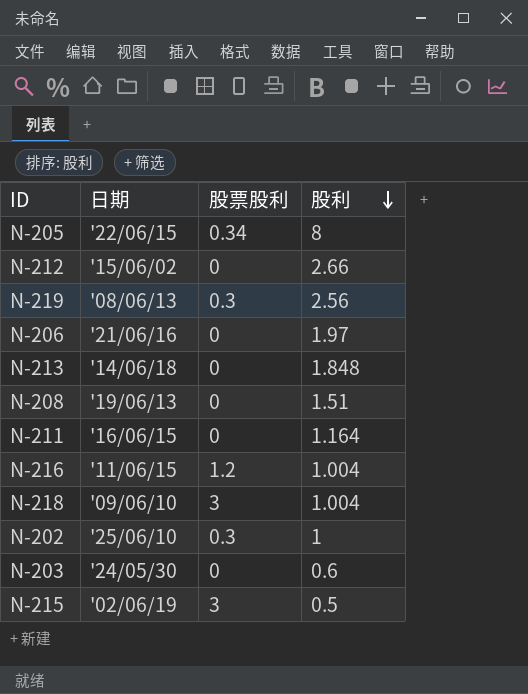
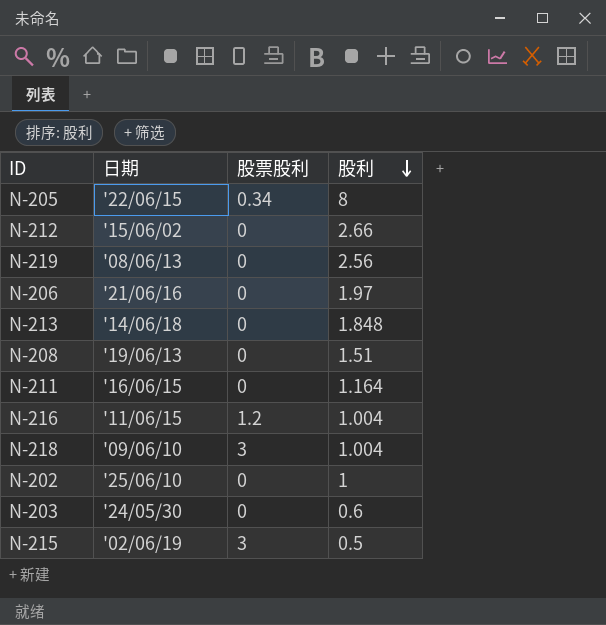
N-219 | 股票股利: 0.3 -> 0
N-202 | 股票股利: 0.3 -> 0

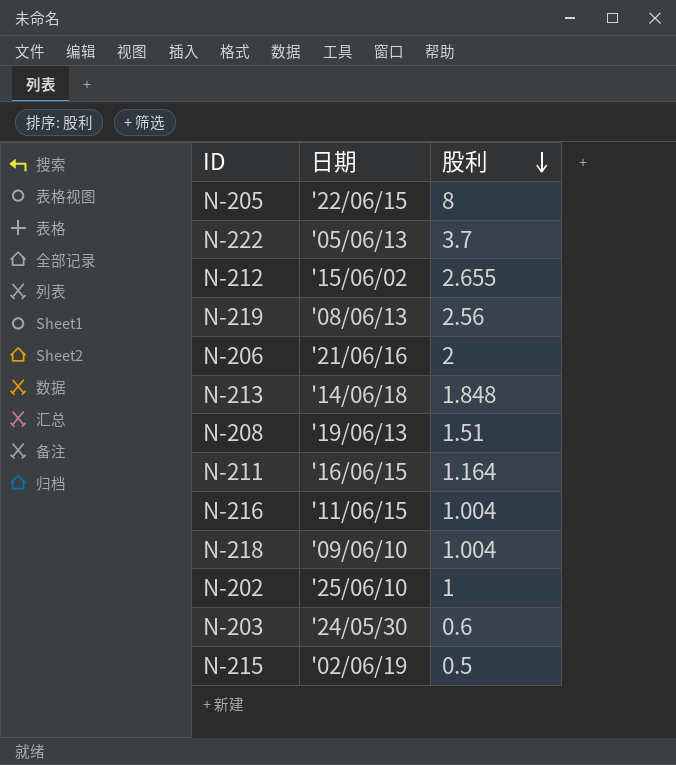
column 股票股利 | position: 3 -> none
row N-222: none -> '05/06/13 | 3.7
N-212 | 股利: 2.66 -> 2.655
N-206 | 股利: 1.97 -> 2

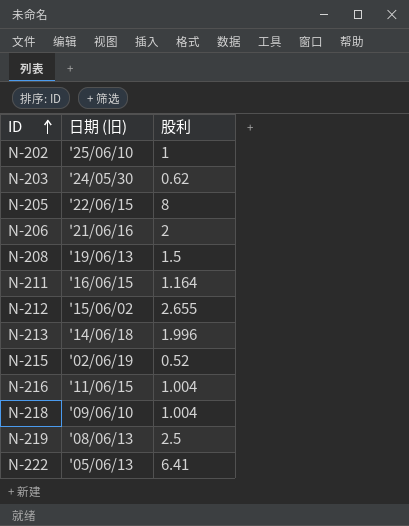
row order: 股利 descending -> ID ascending
column name: 日期 -> 日期 (旧)
N-203 | 股利: 0.6 -> 0.62
N-208 | 股利: 1.51 -> 1.5
N-213 | 股利: 1.848 -> 1.996
N-215 | 股利: 0.5 -> 0.52
N-219 | 股利: 2.56 -> 2.5
N-222 | 股利: 3.7 -> 6.41

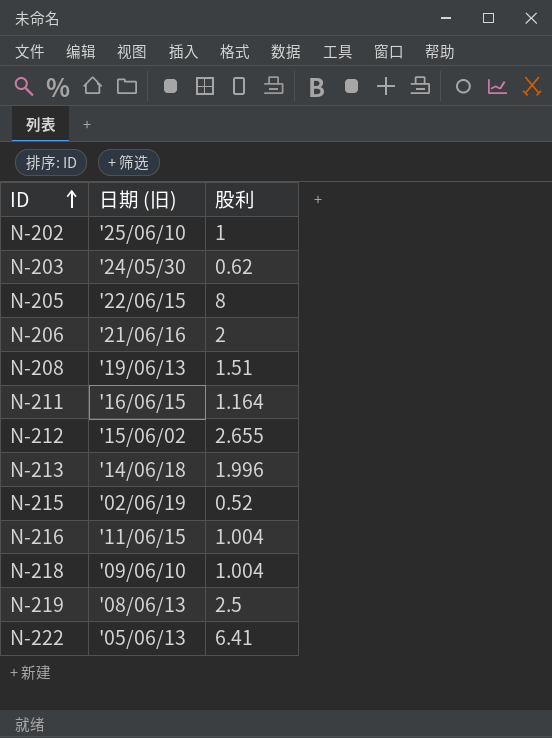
N-208 | 股利: 1.5 -> 1.51

